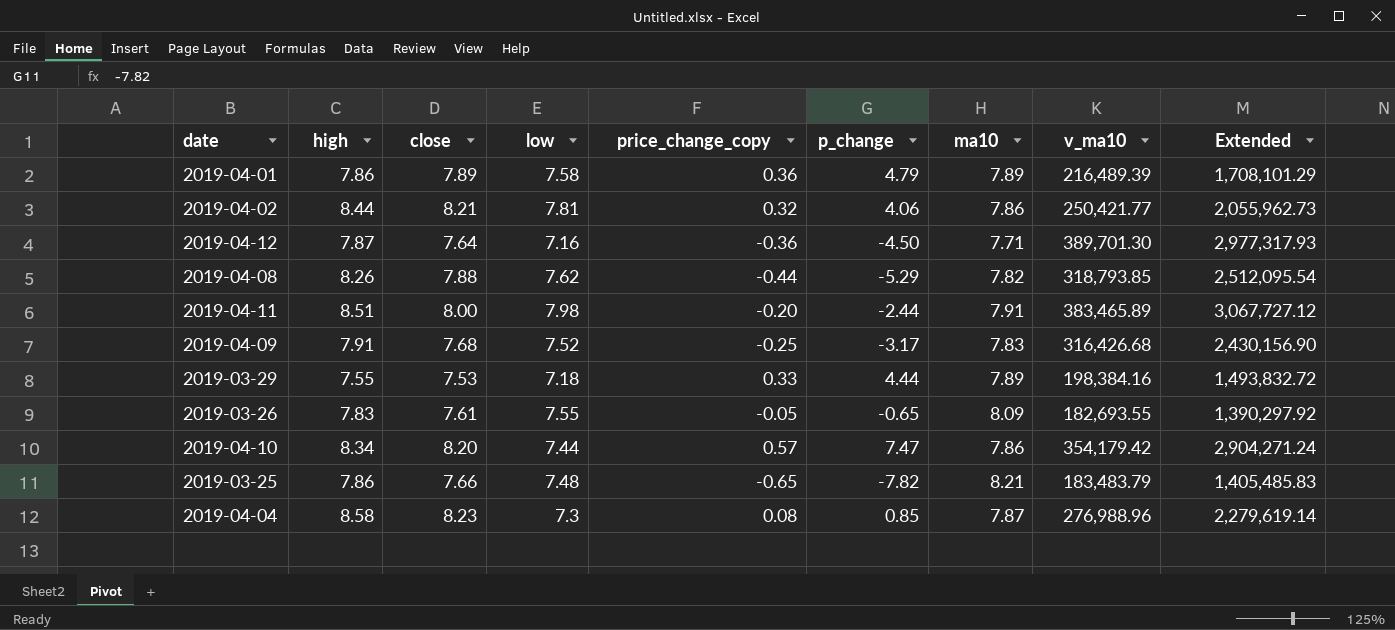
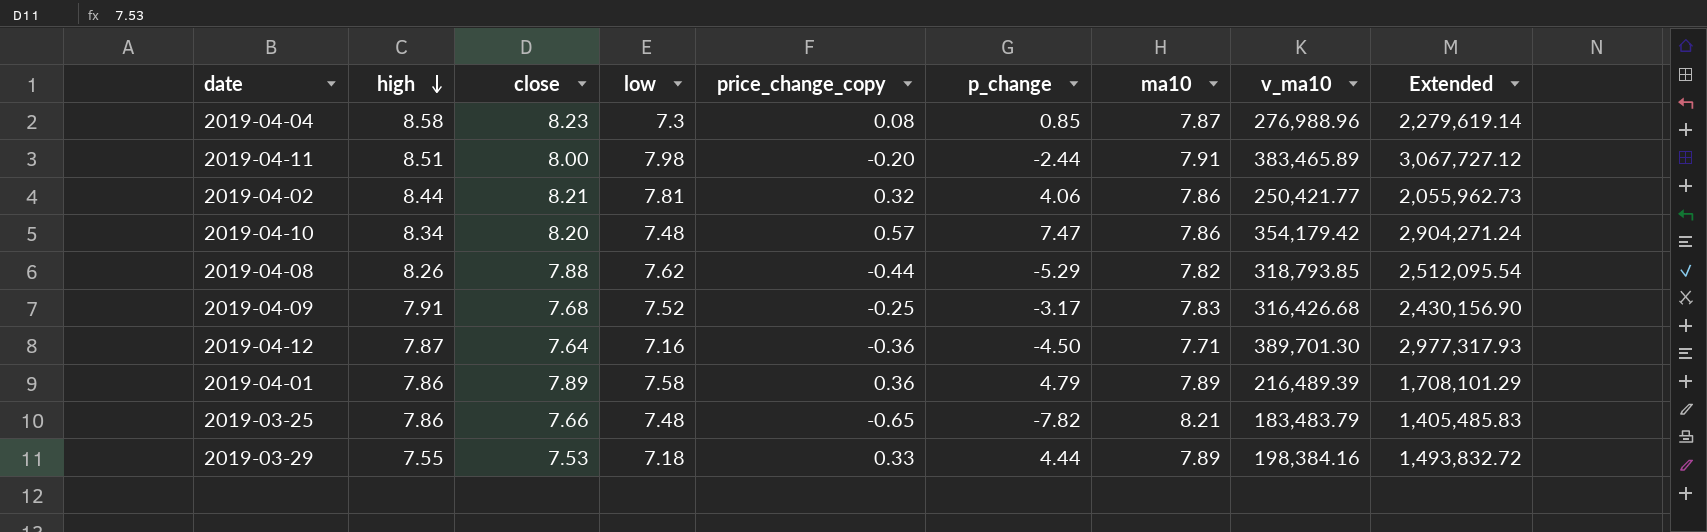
row order: none -> high descending
row 2019-03-26: 7.83 | 7.61 | 7.55 | -0.05 | -0.65 | 8.09 | 182,693.55 | 1,390,297.92 -> none
2019-04-10 | low: 7.44 -> 7.48

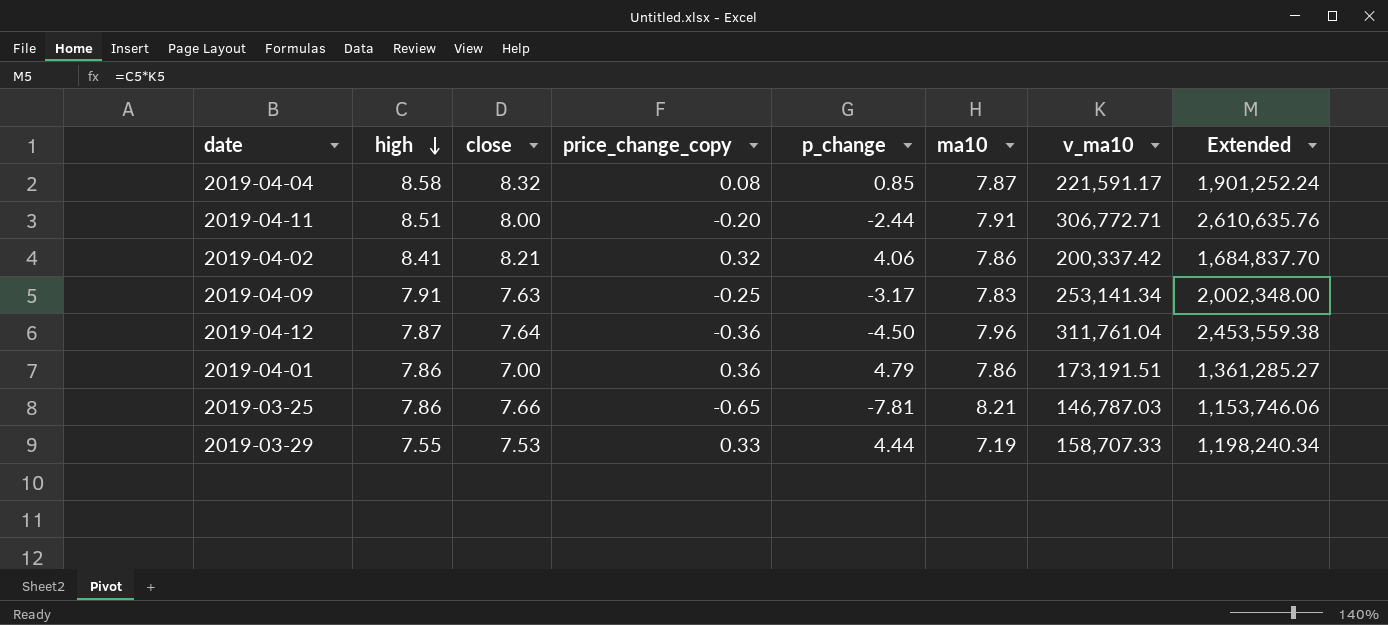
column low | position: 4 -> none
column Extended | formula: [close] * [v_ma10] -> [high] * [v_ma10]
row 2019-04-10: 8.34 | 8.20 | 7.48 | 0.57 | 7.47 | 7.86 | 354,179.42 | 2,904,271.24 -> none
row 2019-04-08: 8.26 | 7.88 | 7.62 | -0.44 | -5.29 | 7.82 | 318,793.85 | 2,512,095.54 -> none
2019-04-04 | close: 8.23 -> 8.32
2019-04-04 | v_ma10: 276,988.96 -> 221,591.17
2019-04-11 | v_ma10: 383,465.89 -> 306,772.71
2019-04-02 | high: 8.44 -> 8.41
2019-04-02 | v_ma10: 250,421.77 -> 200,337.42
2019-04-09 | close: 7.68 -> 7.63
2019-04-09 | v_ma10: 316,426.68 -> 253,141.34
2019-04-12 | ma10: 7.71 -> 7.96
2019-04-12 | v_ma10: 389,701.30 -> 311,761.04
2019-04-01 | close: 7.89 -> 7.00
2019-04-01 | ma10: 7.89 -> 7.86
2019-04-01 | v_ma10: 216,489.39 -> 173,191.51
2019-03-25 | p_change: -7.82 -> -7.81
2019-03-25 | v_ma10: 183,483.79 -> 146,787.03
2019-03-29 | ma10: 7.89 -> 7.19
2019-03-29 | v_ma10: 198,384.16 -> 158,707.33

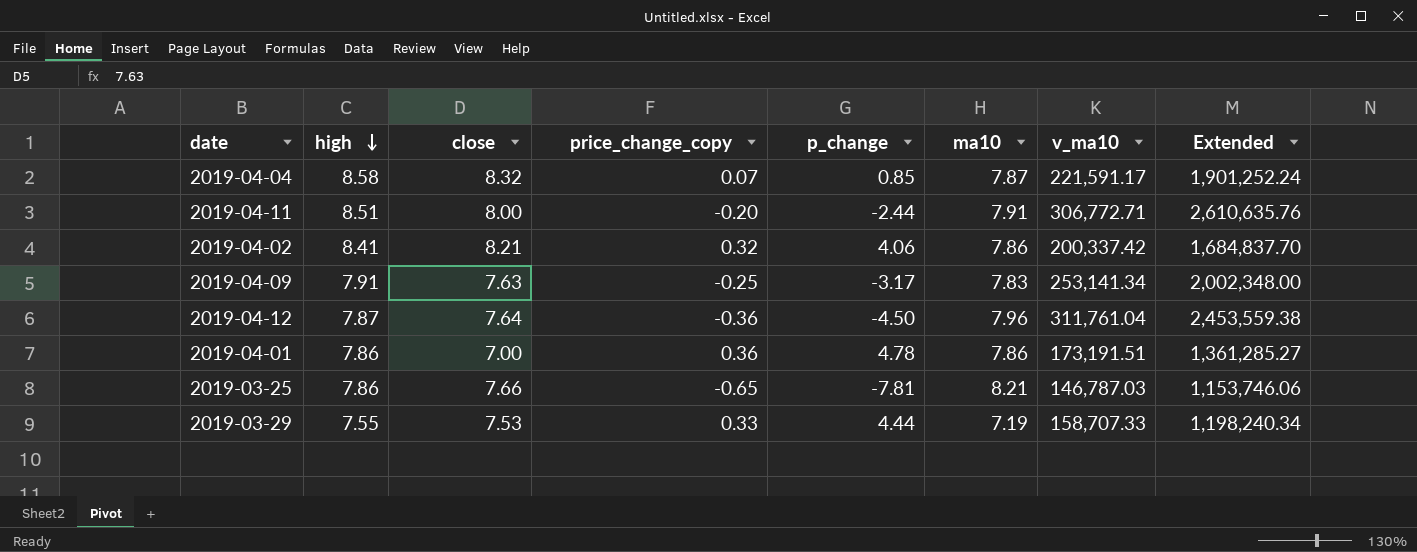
2019-04-04 | price_change_copy: 0.08 -> 0.07
2019-04-01 | p_change: 4.79 -> 4.78

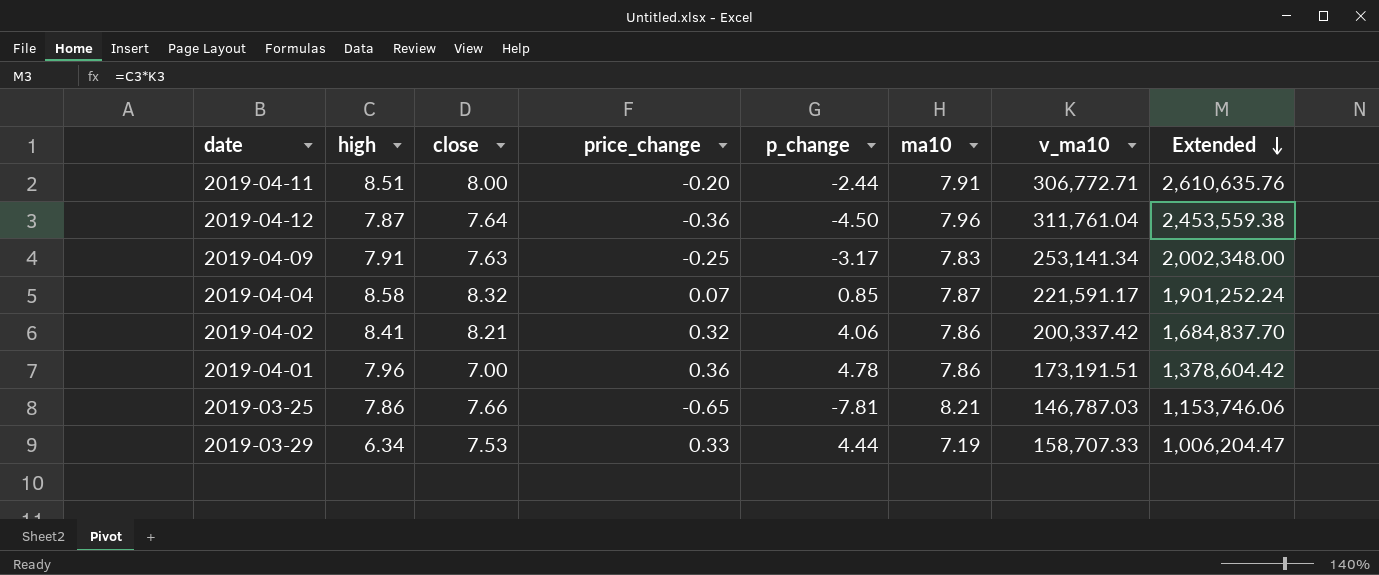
row order: high descending -> Extended descending
column name: price_change_copy -> price_change
2019-04-01 | high: 7.86 -> 7.96
2019-04-01 | Extended: 1,361,285.27 -> 1,378,604.42
2019-03-29 | high: 7.55 -> 6.34
2019-03-29 | Extended: 1,198,240.34 -> 1,006,204.47

